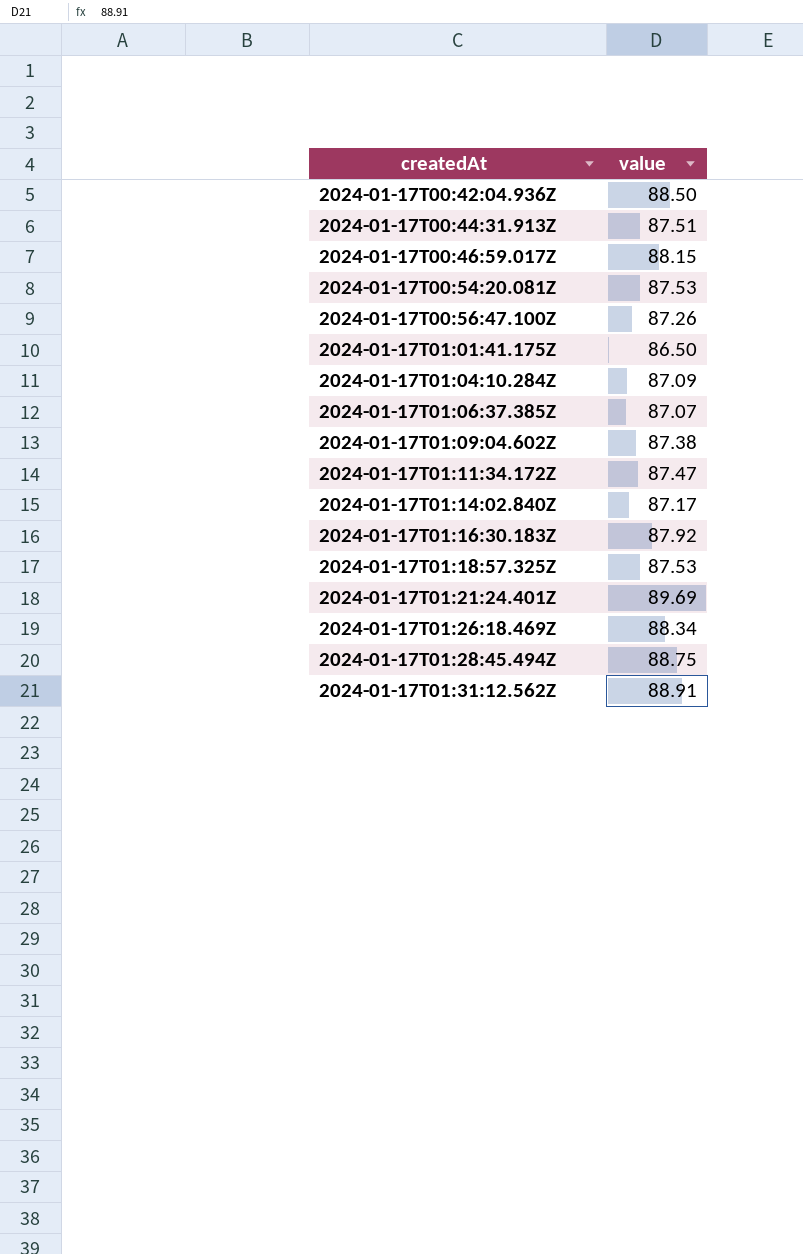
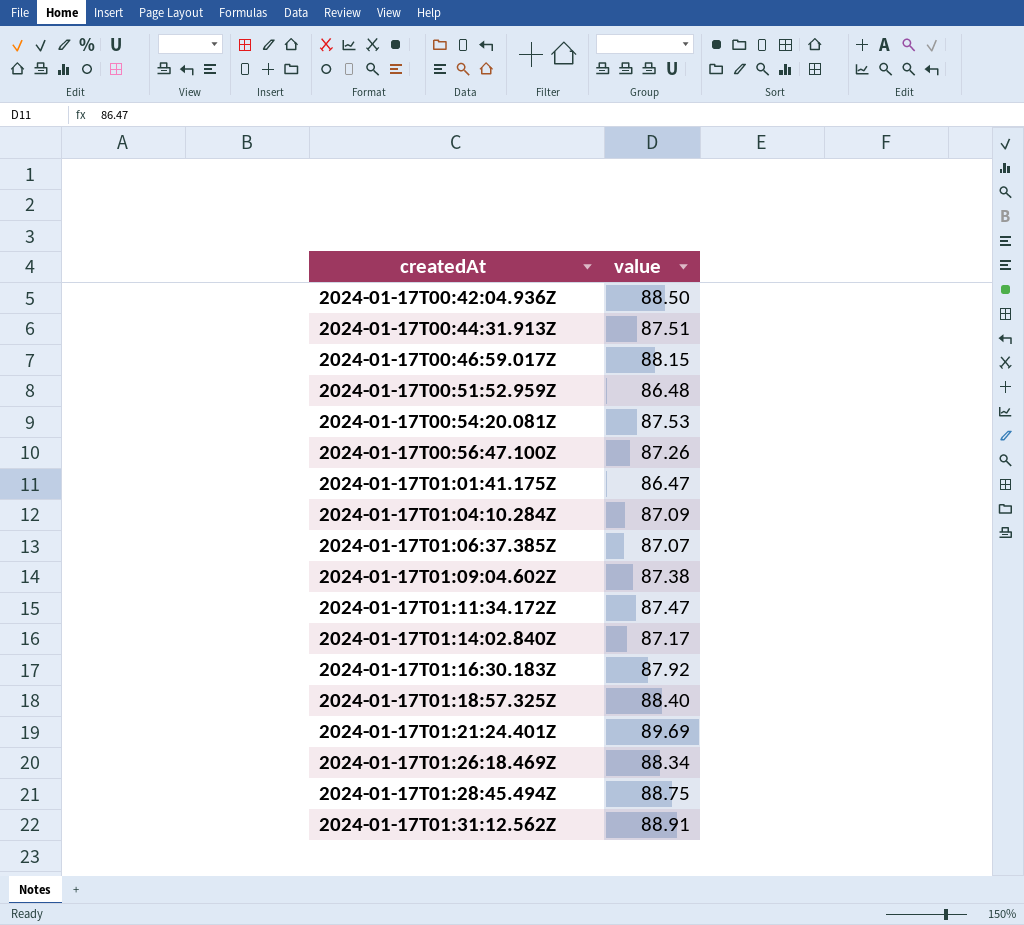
row 2024-01-17T00:51:52.959Z: none -> 86.48
2024-01-17T01:01:41.175Z | value: 86.50 -> 86.47
2024-01-17T01:18:57.325Z | value: 87.53 -> 88.40

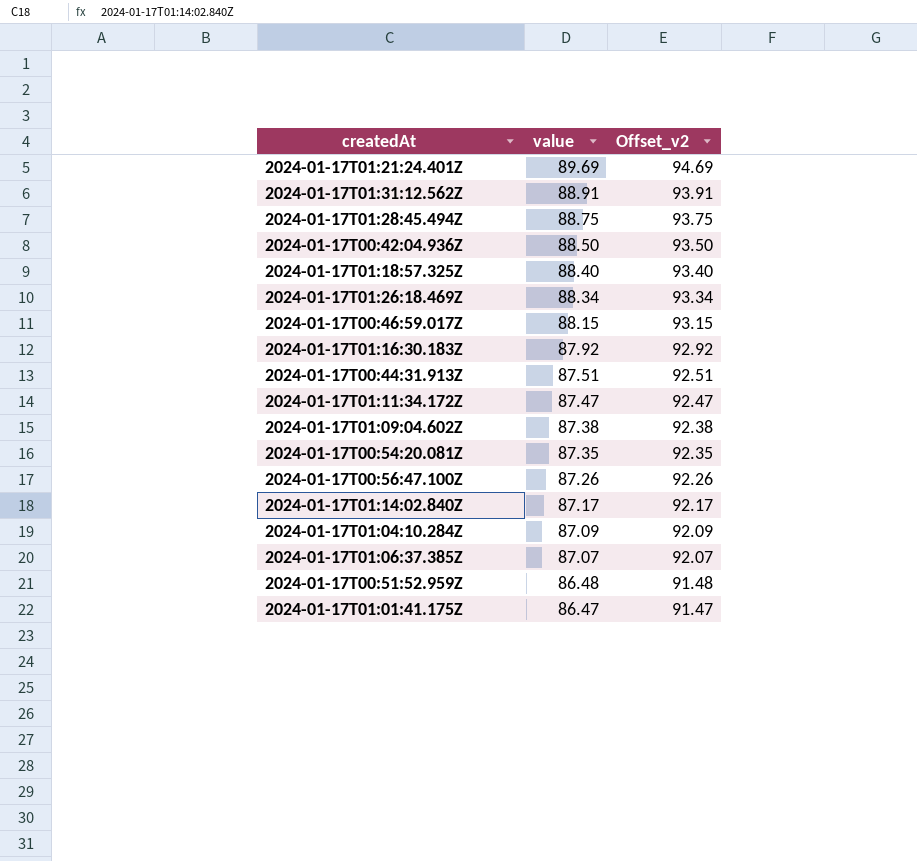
row order: createdAt ascending -> value descending
column Offset_v2 | formula: none -> [value] + 5
2024-01-17T00:54:20.081Z | value: 87.53 -> 87.35

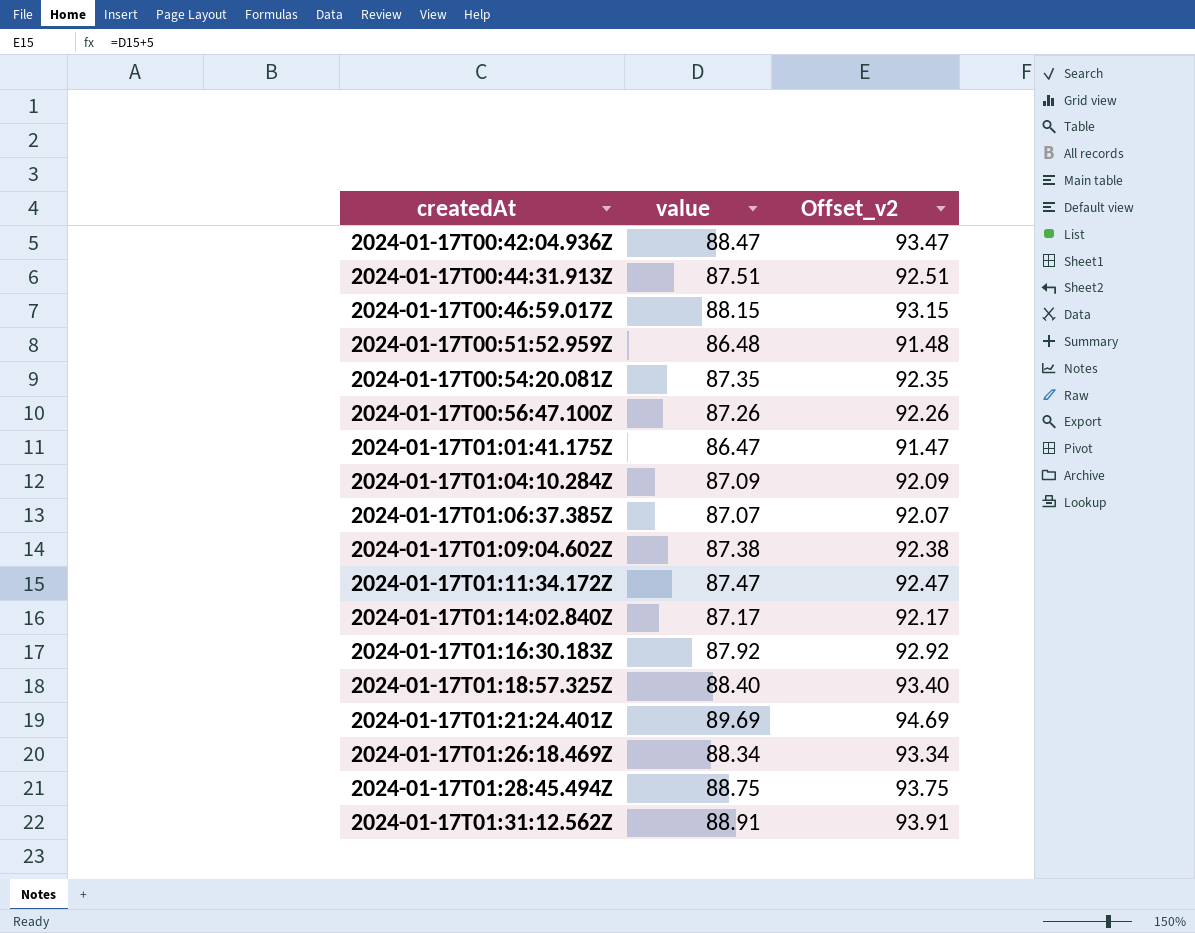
row order: value descending -> createdAt ascending
2024-01-17T00:42:04.936Z | value: 88.50 -> 88.47
2024-01-17T00:42:04.936Z | Offset_v2: 93.50 -> 93.47

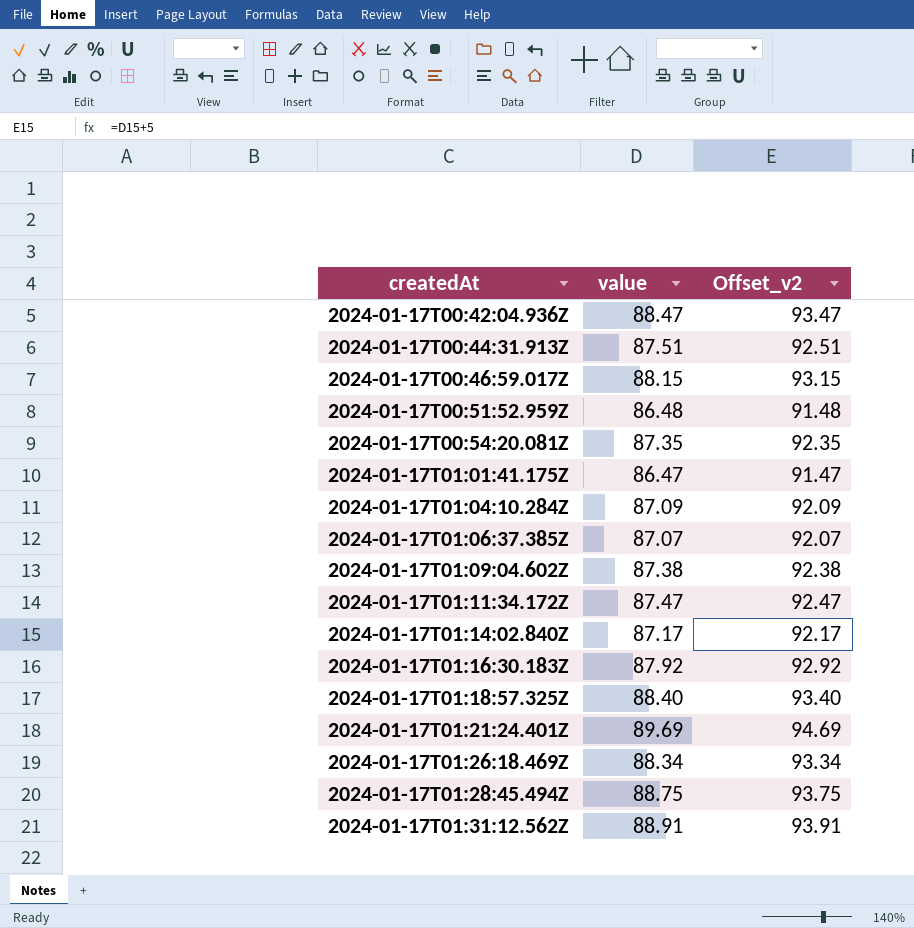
row 2024-01-17T00:56:47.100Z: 87.26 | 92.26 -> none

